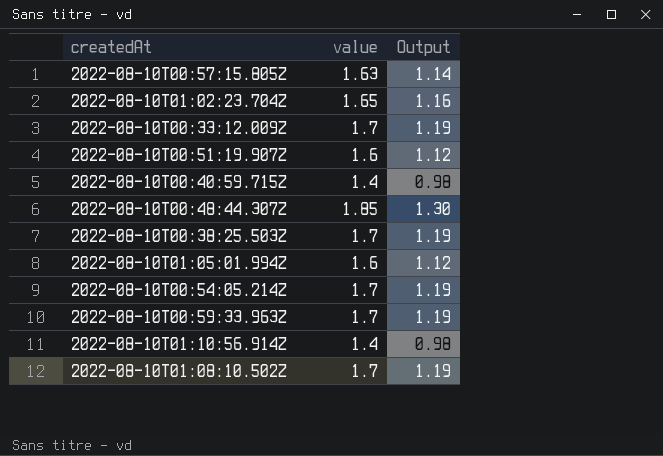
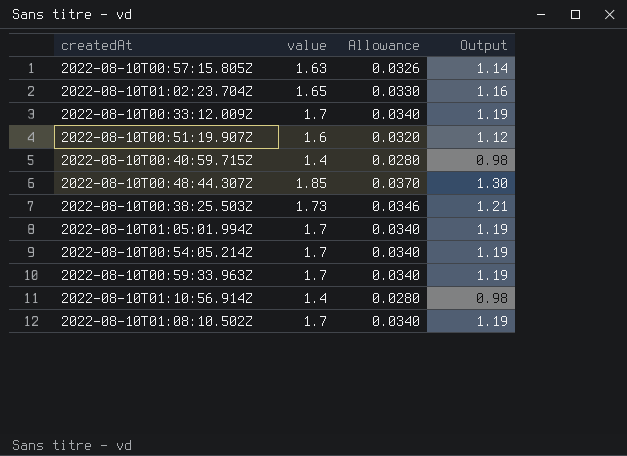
column Allowance | formula: none -> [value] * 0.02
2022-08-10T00:38:25.503Z | value: 1.7 -> 1.73
2022-08-10T00:38:25.503Z | Output: 1.19 -> 1.21
2022-08-10T01:05:01.994Z | value: 1.6 -> 1.7
2022-08-10T01:05:01.994Z | Output: 1.12 -> 1.19

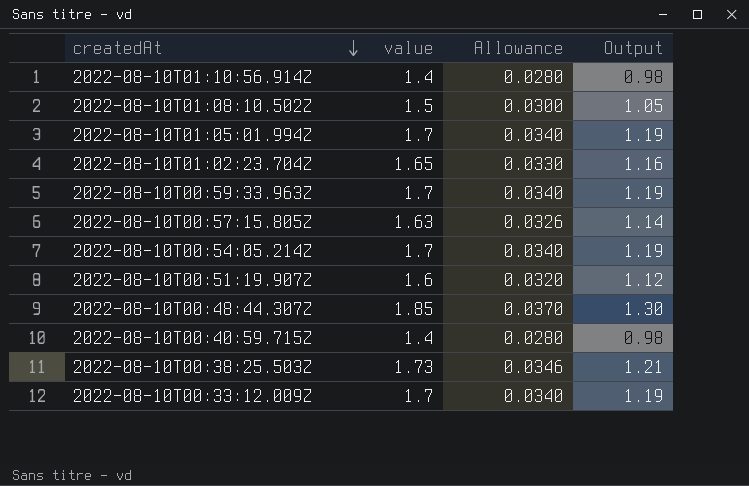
row order: none -> createdAt descending
2022-08-10T01:08:10.502Z | value: 1.7 -> 1.5
2022-08-10T01:08:10.502Z | Allowance: 0.0340 -> 0.0300
2022-08-10T01:08:10.502Z | Output: 1.19 -> 1.05

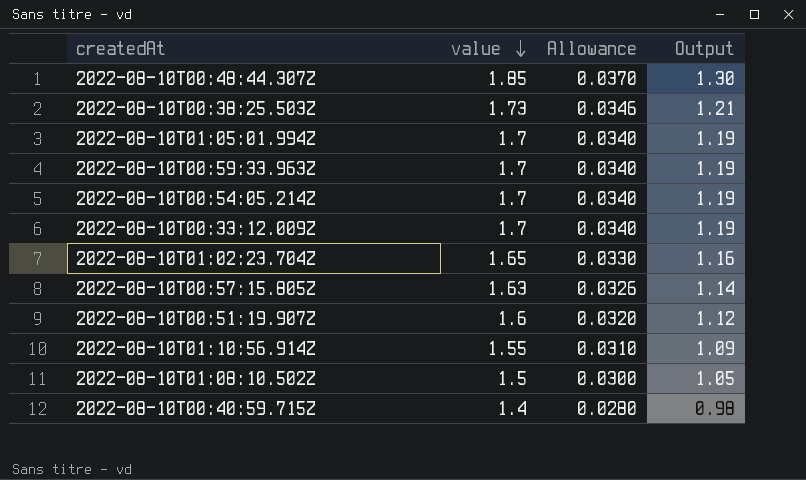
row order: createdAt descending -> value descending
2022-08-10T01:10:56.914Z | value: 1.4 -> 1.55
2022-08-10T01:10:56.914Z | Allowance: 0.0280 -> 0.0310
2022-08-10T01:10:56.914Z | Output: 0.98 -> 1.09

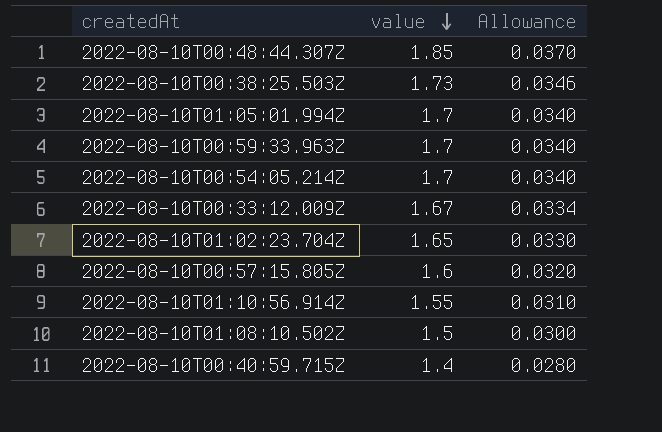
column Output | formula: [value] * 0.7 -> none
row 2022-08-10T00:51:19.907Z: 1.6 | 0.0320 | 1.12 -> none
2022-08-10T00:33:12.009Z | value: 1.7 -> 1.67
2022-08-10T00:33:12.009Z | Allowance: 0.0340 -> 0.0334
2022-08-10T00:57:15.805Z | value: 1.63 -> 1.6
2022-08-10T00:57:15.805Z | Allowance: 0.0326 -> 0.0320

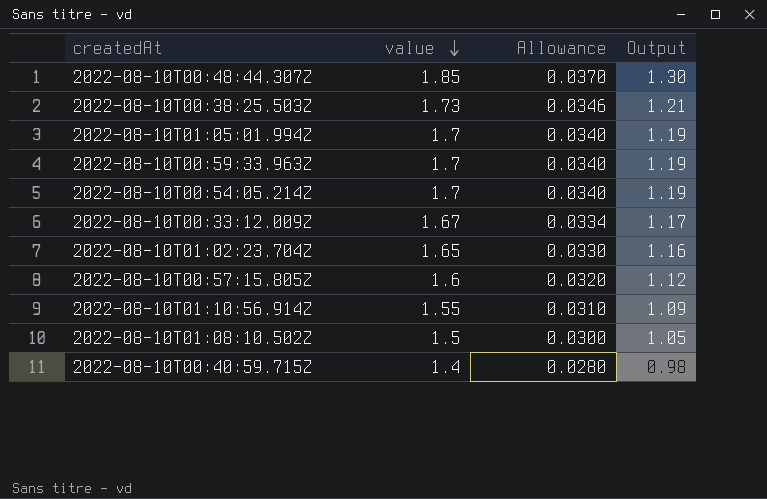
column Output | formula: none -> [value] * 0.7

